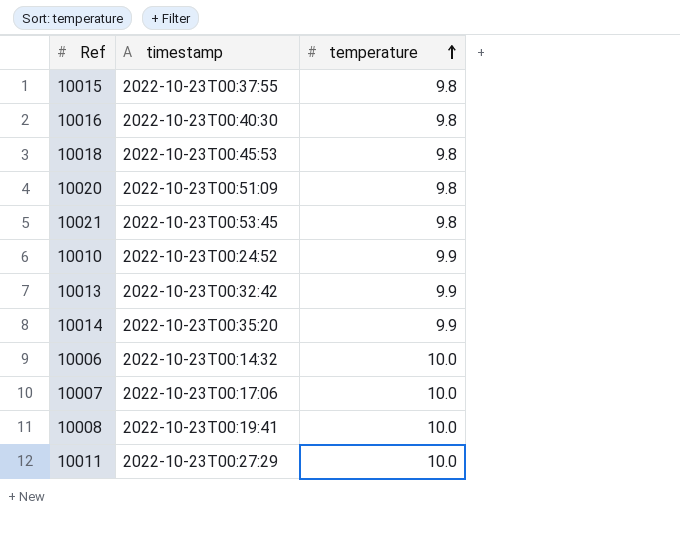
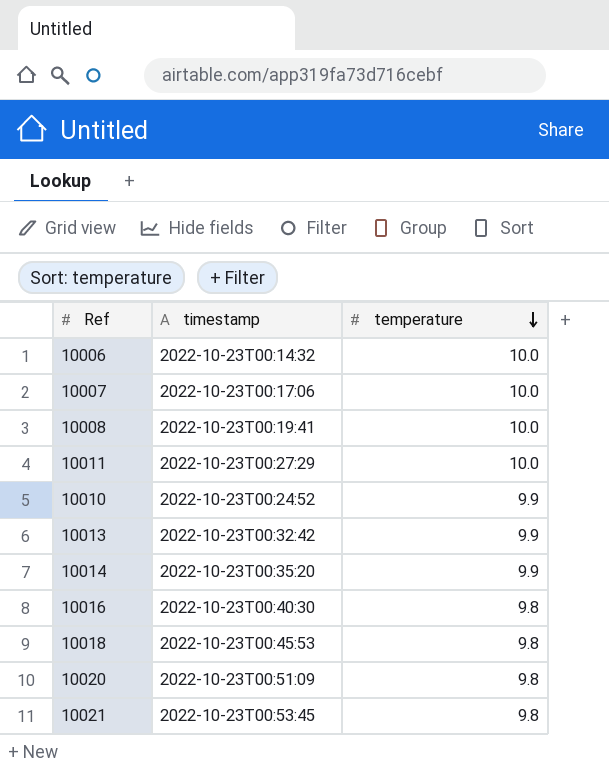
row order: temperature ascending -> temperature descending
row 10015: 2022-10-23T00:37:55 | 9.8 -> none

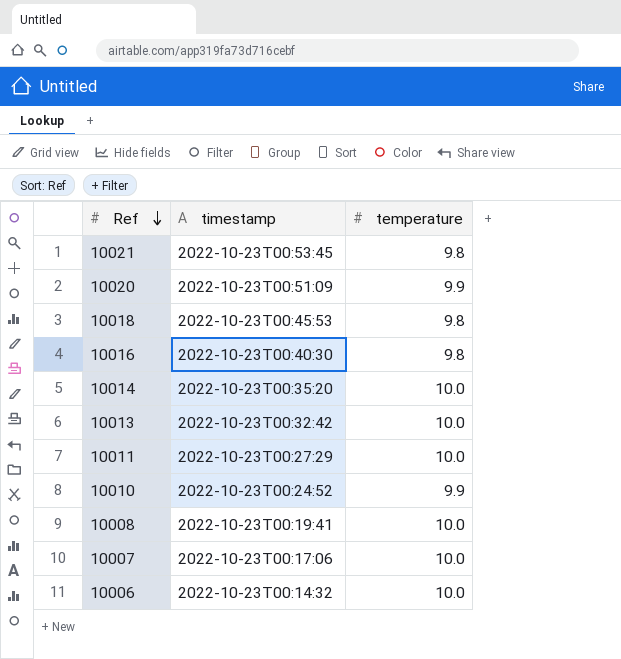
row order: temperature descending -> Ref descending
10020 | temperature: 9.8 -> 9.9
10014 | temperature: 9.9 -> 10.0
10013 | temperature: 9.9 -> 10.0

